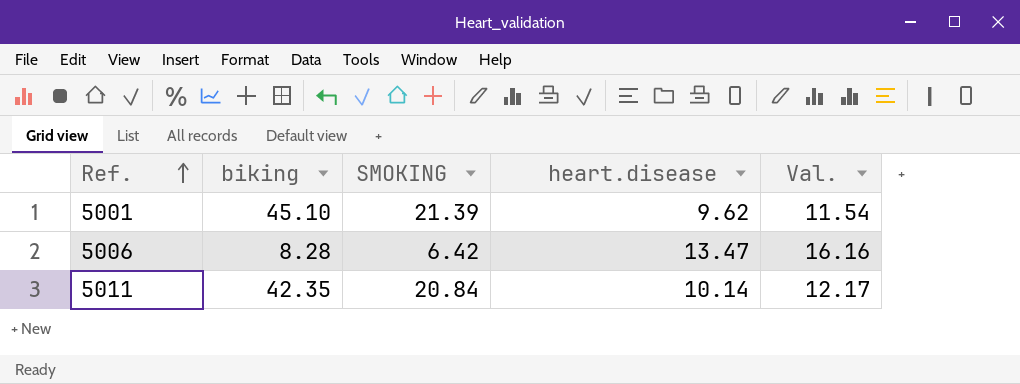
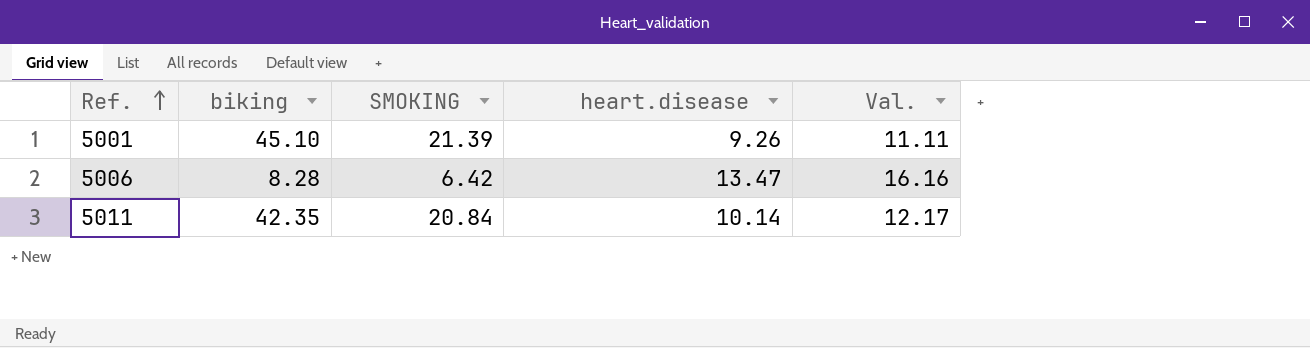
5001 | heart.disease: 9.62 -> 9.26
5001 | Val.: 11.54 -> 11.11

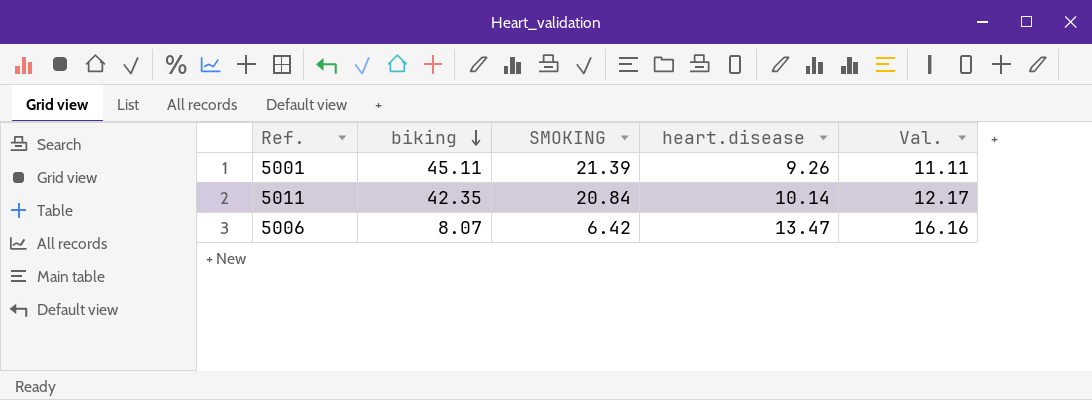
row order: Ref. ascending -> biking descending
5001 | biking: 45.10 -> 45.11
5006 | biking: 8.28 -> 8.07

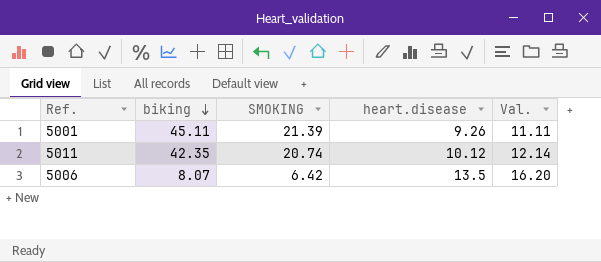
5011 | SMOKING: 20.84 -> 20.74
5011 | heart.disease: 10.14 -> 10.12
5011 | Val.: 12.17 -> 12.14
5006 | heart.disease: 13.47 -> 13.5
5006 | Val.: 16.16 -> 16.20

